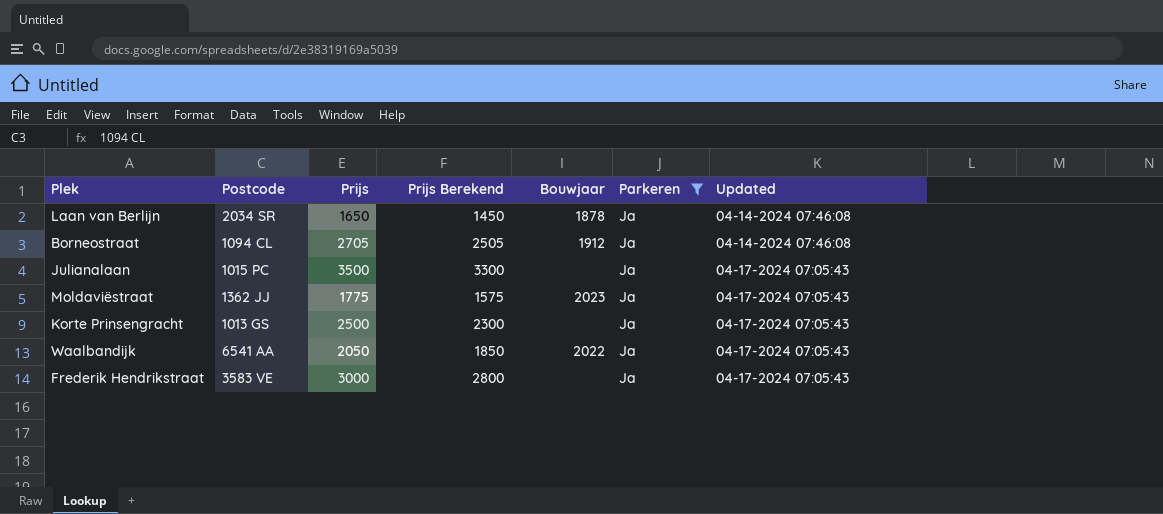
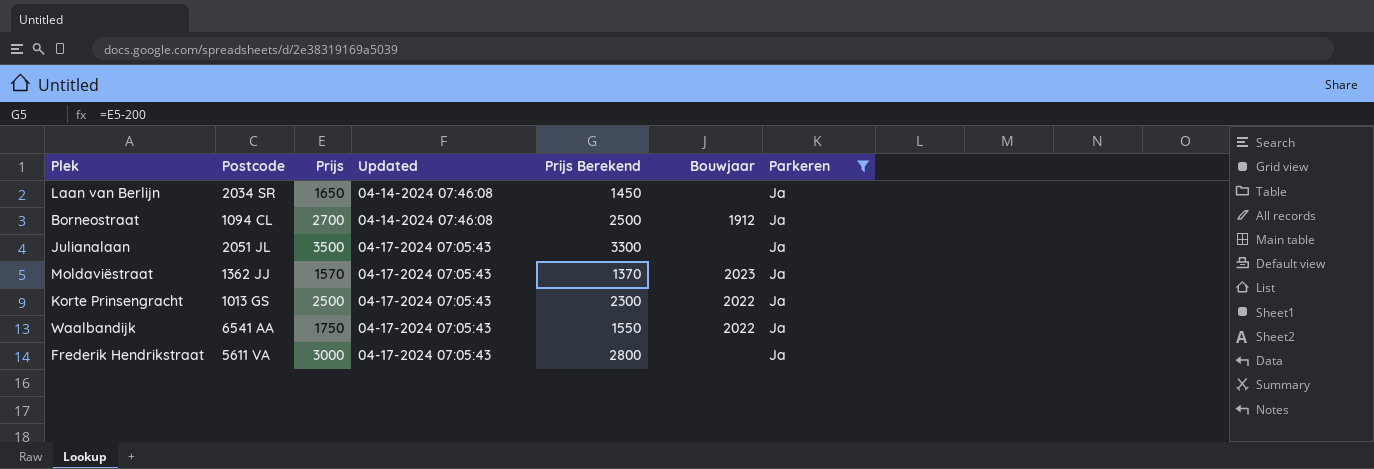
column Updated | position: 7 -> 4
Laan van Berlijn | Bouwjaar: 1878 -> none
Borneostraat | Prijs: 2705 -> 2700
Borneostraat | Prijs Berekend: 2505 -> 2500
Julianalaan | Postcode: 1015 PC -> 2051 JL
Moldaviëstraat | Prijs: 1775 -> 1570
Moldaviëstraat | Prijs Berekend: 1575 -> 1370
Korte Prinsengracht | Bouwjaar: none -> 2022
Waalbandijk | Prijs: 2050 -> 1750
Waalbandijk | Prijs Berekend: 1850 -> 1550
Frederik Hendrikstraat | Postcode: 3583 VE -> 5611 VA

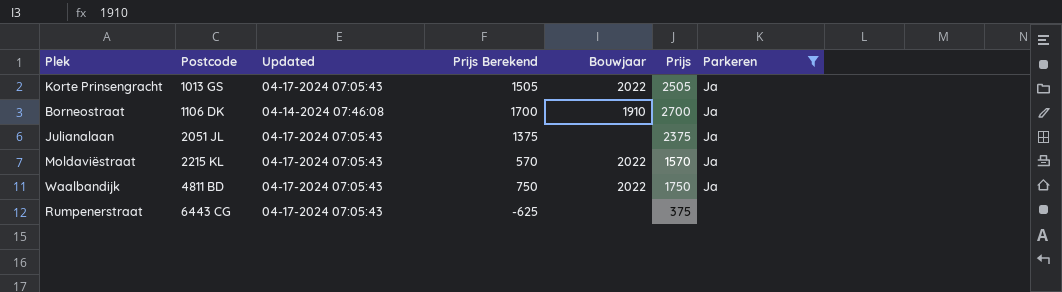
row order: Updated ascending -> Postcode ascending
column Prijs Berekend | formula: [Prijs] - 200 -> [Prijs] - 1000
column Prijs | position: 3 -> 6
row Laan van Berlijn: 2034 SR | 1650 | 04-14-2024 07:46:08 | 1450 | none | Ja -> none
row Frederik Hendrikstraat: 5611 VA | 3000 | 04-17-2024 07:05:43 | 2800 | none | Ja -> none
Korte Prinsengracht | Prijs: 2500 -> 2505
Borneostraat | Postcode: 1094 CL -> 1106 DK
Borneostraat | Bouwjaar: 1912 -> 1910
Julianalaan | Prijs: 3500 -> 2375
Moldaviëstraat | Postcode: 1362 JJ -> 2215 KL
Moldaviëstraat | Bouwjaar: 2023 -> 2022
Waalbandijk | Postcode: 6541 AA -> 4811 BD
row Rumpenerstraat: none -> 6443 CG | 04-17-2024 07:05:43 | -625 | none | 375 | none

